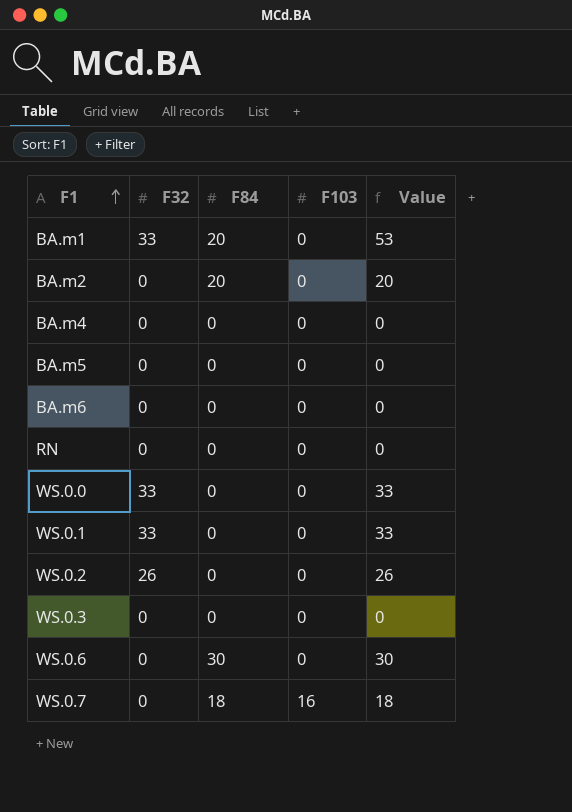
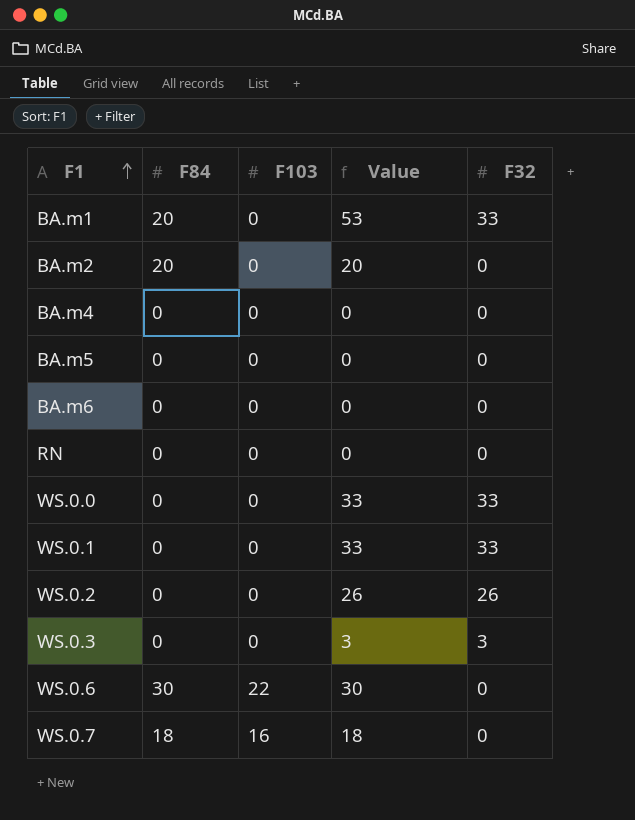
column F32 | position: 2 -> 5
WS.0.3 | Value: 0 -> 3
WS.0.3 | F32: 0 -> 3
WS.0.6 | F103: 0 -> 22

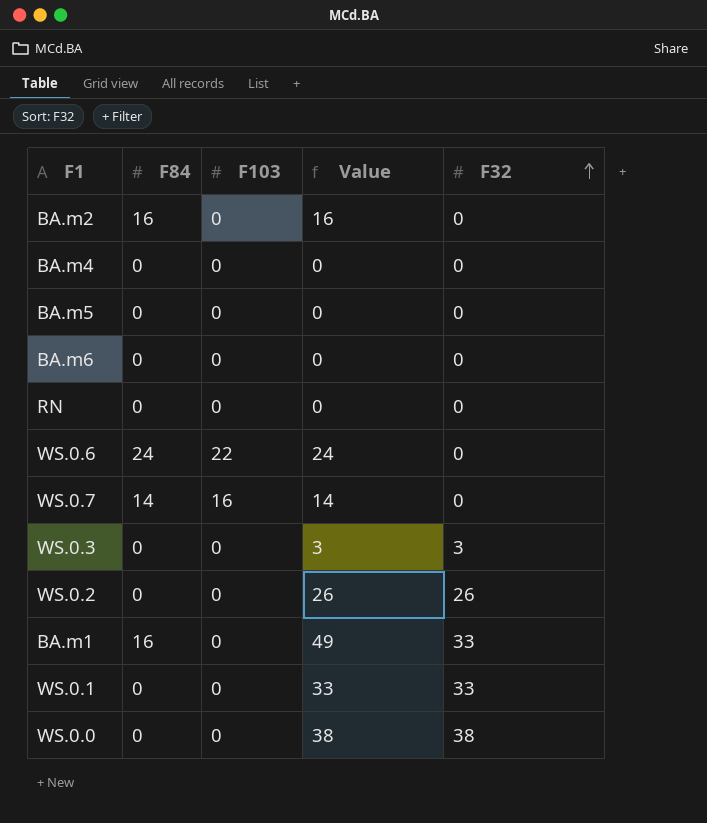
row order: F1 ascending -> F32 ascending
BA.m2 | F84: 20 -> 16
BA.m2 | Value: 20 -> 16
WS.0.6 | F84: 30 -> 24
WS.0.6 | Value: 30 -> 24
WS.0.7 | F84: 18 -> 14
WS.0.7 | Value: 18 -> 14
BA.m1 | F84: 20 -> 16
BA.m1 | Value: 53 -> 49
WS.0.0 | Value: 33 -> 38
WS.0.0 | F32: 33 -> 38

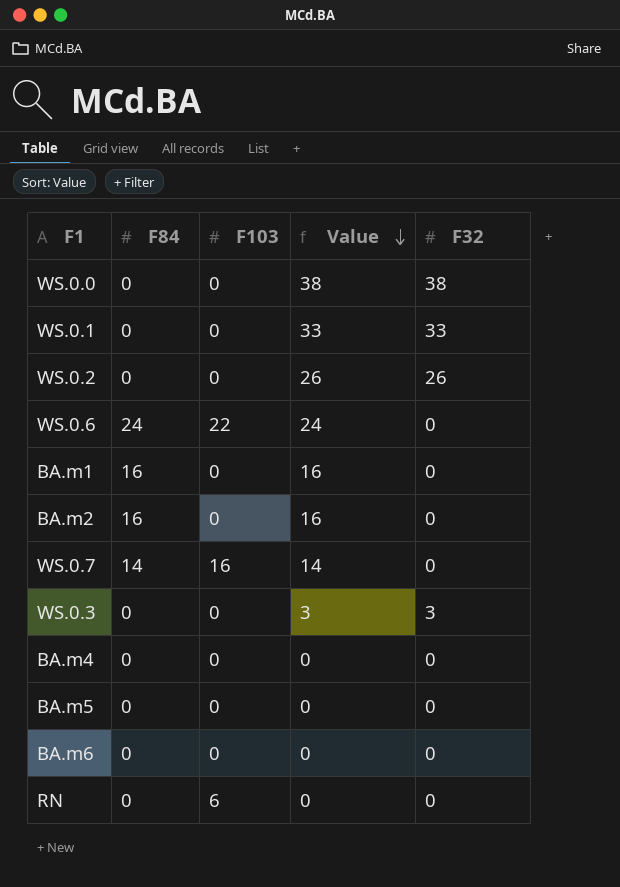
row order: F32 ascending -> Value descending
BA.m1 | Value: 49 -> 16
BA.m1 | F32: 33 -> 0
RN | F103: 0 -> 6

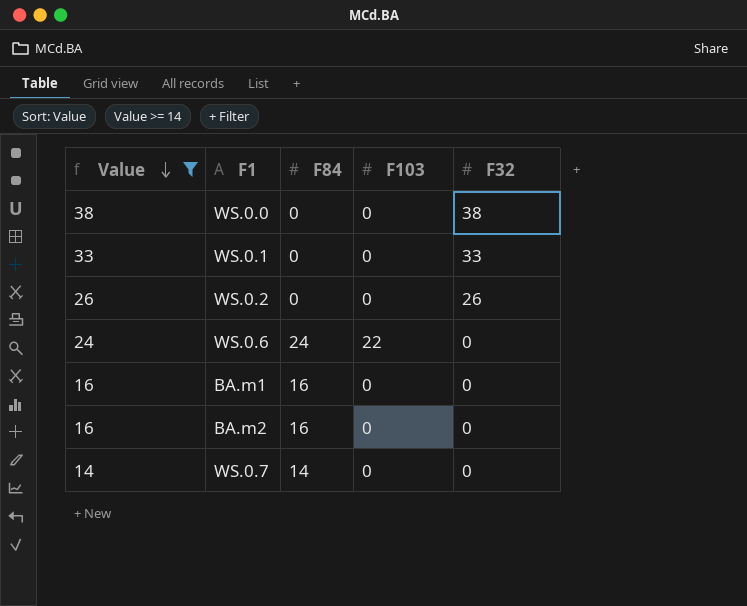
filter: none -> Value >= 14
column Value | position: 4 -> 1
WS.0.7 | F103: 16 -> 0

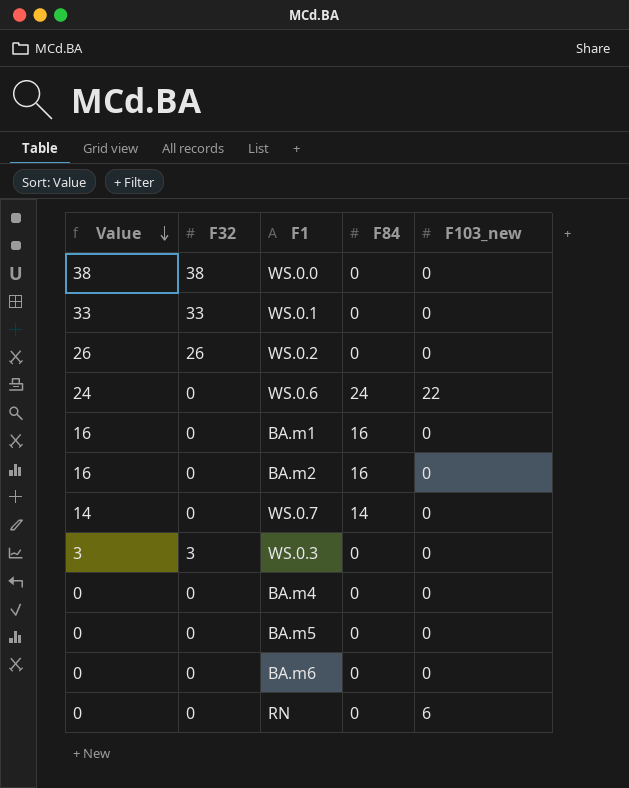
filter: Value >= 14 -> none
column F32 | position: 5 -> 2
column name: F103 -> F103_new

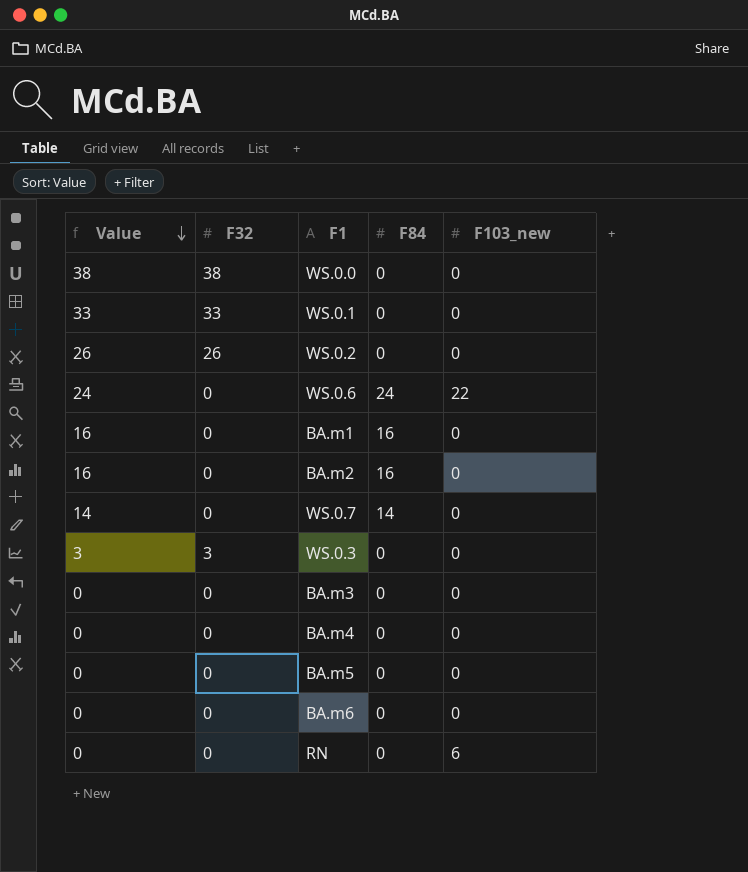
row BA.m3: none -> 0 | 0 | 0 | 0

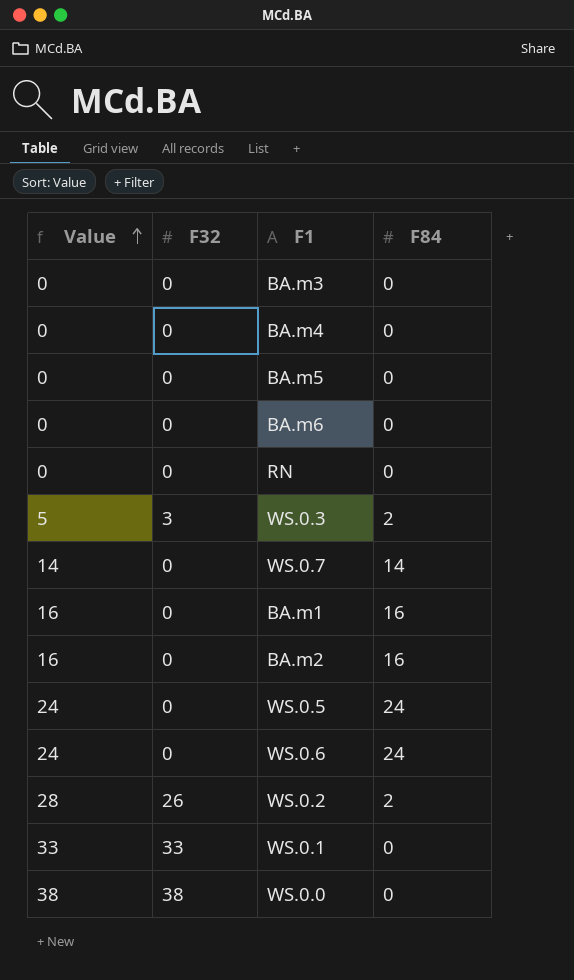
row order: Value descending -> Value ascending
column F103_new | position: 5 -> none
WS.0.3 | Value: 3 -> 5
WS.0.3 | F84: 0 -> 2
row WS.0.5: none -> 24 | 0 | 24
WS.0.2 | Value: 26 -> 28
WS.0.2 | F84: 0 -> 2

